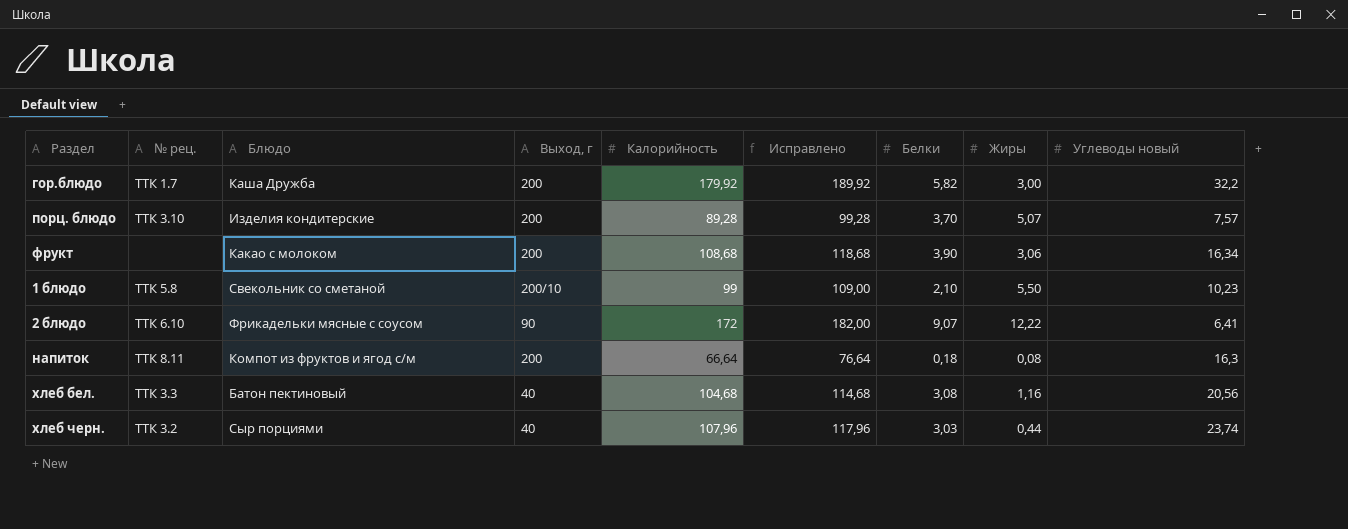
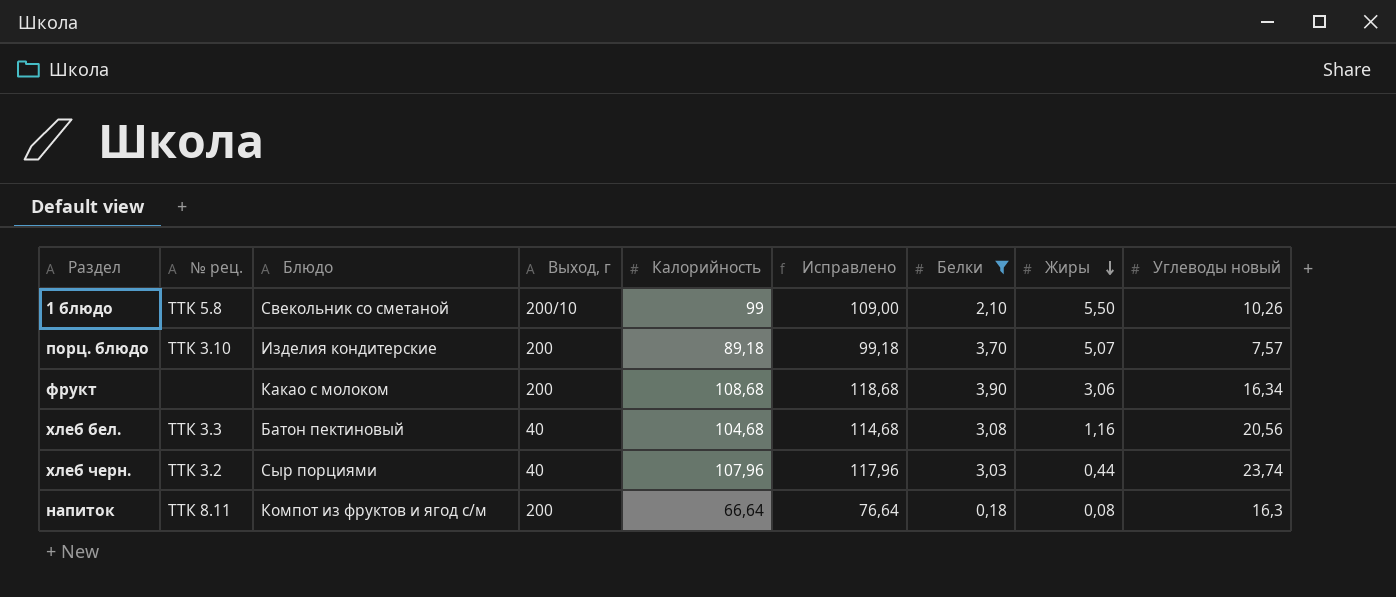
filter: none -> Белки <= 3,90
row order: none -> Жиры descending
1 блюдо | Углеводы новый: 10,23 -> 10,26
порц. блюдо | Калорийность: 89,28 -> 89,18
порц. блюдо | Исправлено: 99,28 -> 99,18

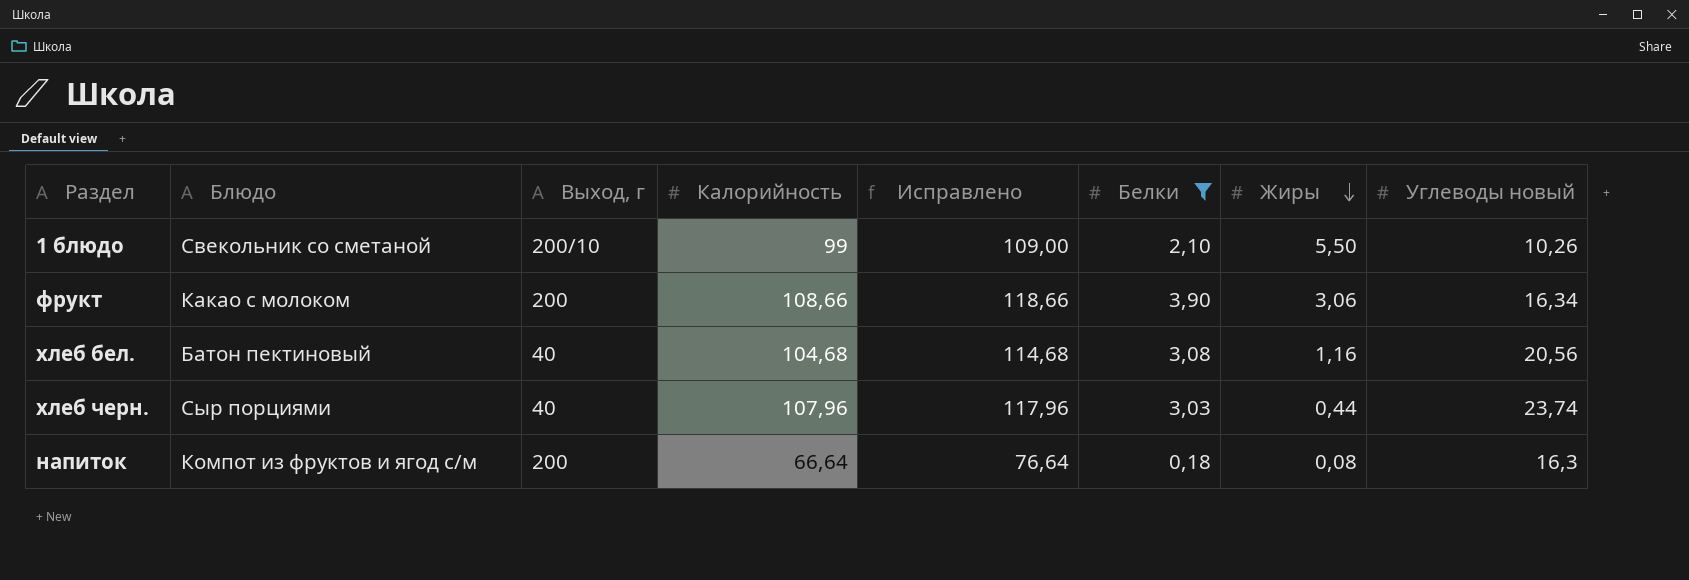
column № рец. | position: 2 -> none
row порц. блюдо: ТТК 3.10 | Изделия кондитерские | 200 | 89,18 | 99,18 | 3,70 | 5,07 | 7,57 -> none
фрукт | Калорийность: 108,68 -> 108,66
фрукт | Исправлено: 118,68 -> 118,66

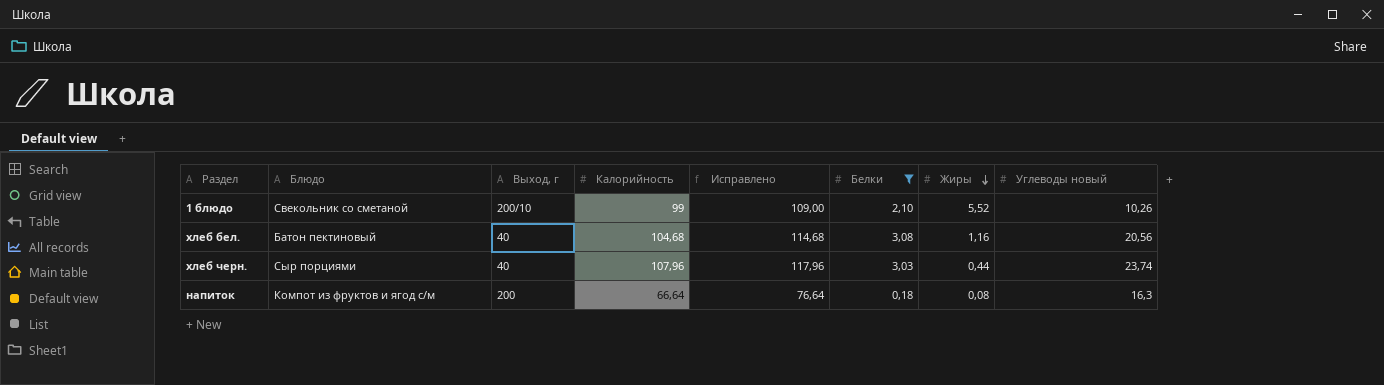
row фрукт: Какао с молоком | 200 | 108,66 | 118,66 | 3,90 | 3,06 | 16,34 -> none
1 блюдо | Жиры: 5,50 -> 5,52

